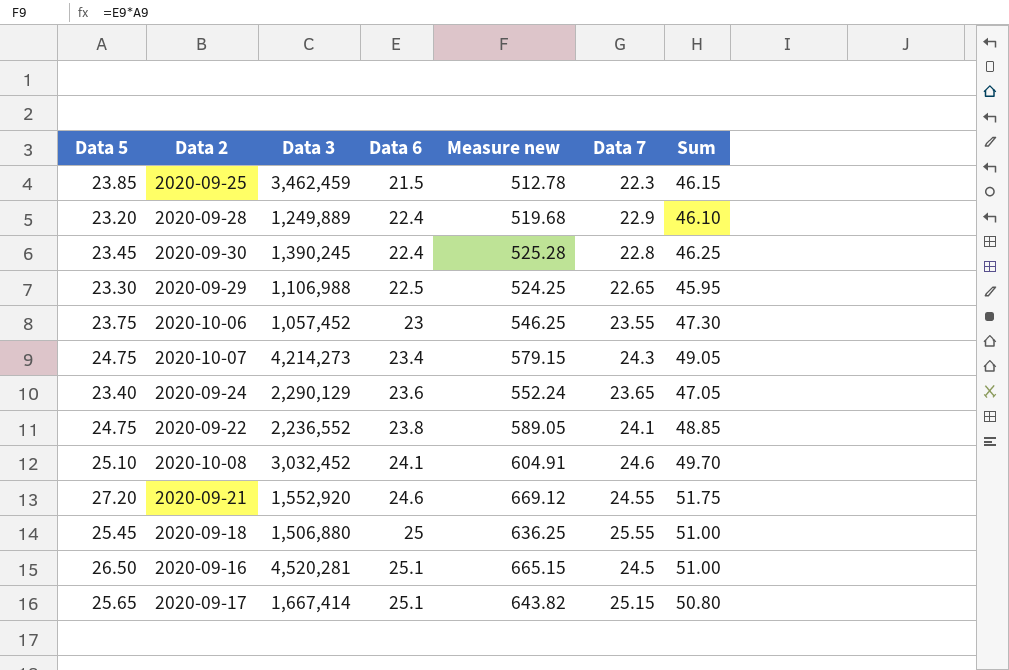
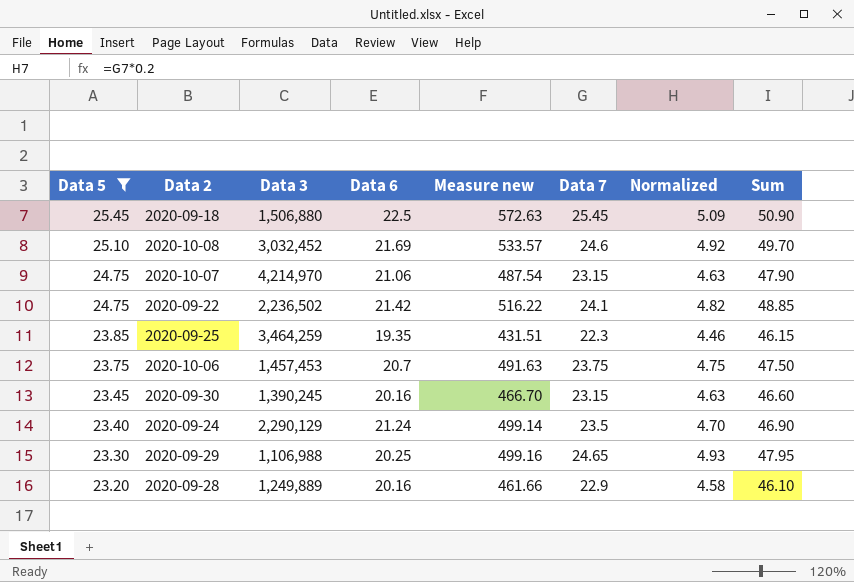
filter: none -> Data 5 <= 25.45
row order: Data 6 ascending -> Data 5 descending
column Measure new | formula: [Data 5] * [Data 6] -> [Data 6] * [Data 7]
column Normalized | formula: none -> [Data 7] * 0.2
2020-09-18 | Data 6: 25 -> 22.5
2020-09-18 | Data 7: 25.55 -> 25.45
2020-09-18 | Sum: 51.00 -> 50.90
2020-10-08 | Data 6: 24.1 -> 21.69
2020-10-07 | Data 3: 4,214,273 -> 4,214,970
2020-10-07 | Data 6: 23.4 -> 21.06
2020-10-07 | Data 7: 24.3 -> 23.15
2020-10-07 | Sum: 49.05 -> 47.90
2020-09-22 | Data 3: 2,236,552 -> 2,236,502
2020-09-22 | Data 6: 23.8 -> 21.42
2020-09-25 | Data 3: 3,462,459 -> 3,464,259
2020-09-25 | Data 6: 21.5 -> 19.35
2020-10-06 | Data 3: 1,057,452 -> 1,457,453
2020-10-06 | Data 6: 23 -> 20.7
2020-10-06 | Data 7: 23.55 -> 23.75
2020-10-06 | Sum: 47.30 -> 47.50
2020-09-30 | Data 6: 22.4 -> 20.16
2020-09-30 | Data 7: 22.8 -> 23.15
2020-09-30 | Sum: 46.25 -> 46.60
2020-09-24 | Data 6: 23.6 -> 21.24
2020-09-24 | Data 7: 23.65 -> 23.5
2020-09-24 | Sum: 47.05 -> 46.90
2020-09-29 | Data 6: 22.5 -> 20.25
2020-09-29 | Data 7: 22.65 -> 24.65
2020-09-29 | Sum: 45.95 -> 47.95
2020-09-28 | Data 6: 22.4 -> 20.16

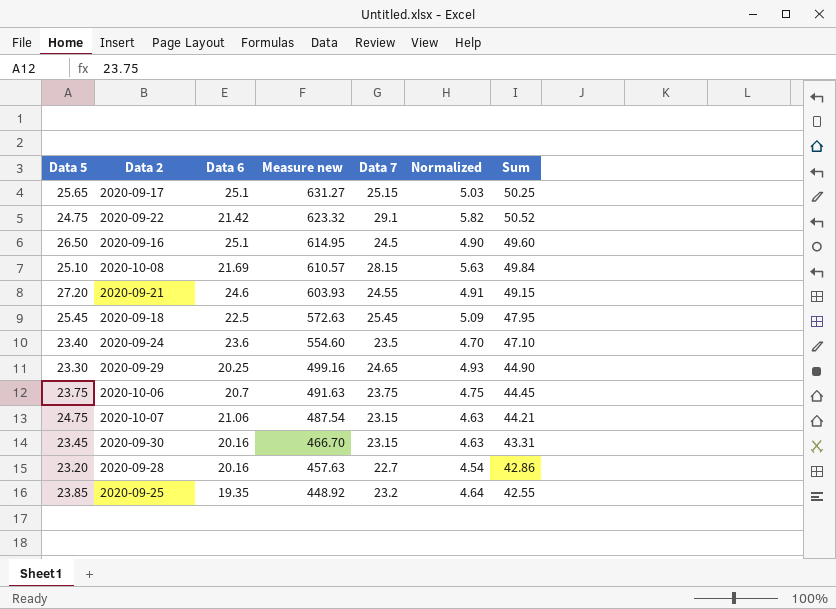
filter: Data 5 <= 25.45 -> none
row order: Data 5 descending -> Measure new descending
column Data 3 | position: 3 -> none
column Sum | formula: [Data 5] + [Data 7] -> [Data 6] + [Data 7]
2020-09-22 | Measure new: 516.22 -> 623.32
2020-09-22 | Data 7: 24.1 -> 29.1
2020-09-22 | Normalized: 4.82 -> 5.82
2020-10-08 | Measure new: 533.57 -> 610.57
2020-10-08 | Data 7: 24.6 -> 28.15
2020-10-08 | Normalized: 4.92 -> 5.63
2020-09-24 | Data 6: 21.24 -> 23.6
2020-09-24 | Measure new: 499.14 -> 554.60
2020-09-28 | Measure new: 461.66 -> 457.63
2020-09-28 | Data 7: 22.9 -> 22.7
2020-09-28 | Normalized: 4.58 -> 4.54
2020-09-25 | Measure new: 431.51 -> 448.92
2020-09-25 | Data 7: 22.3 -> 23.2
2020-09-25 | Normalized: 4.46 -> 4.64

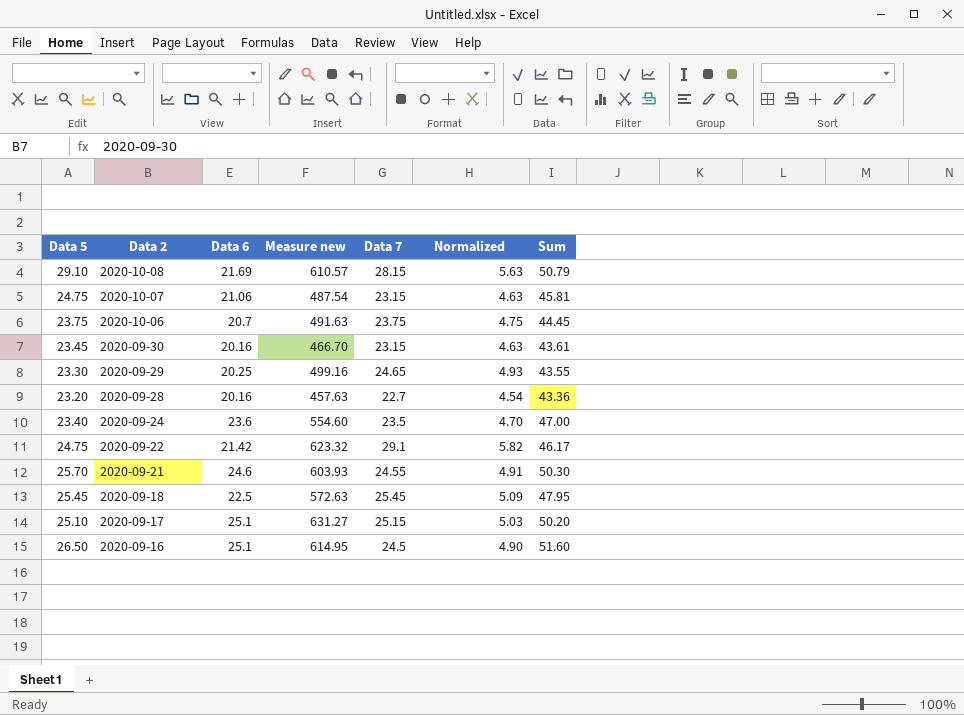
row order: Measure new descending -> Data 2 descending
column Sum | formula: [Data 6] + [Data 7] -> [Data 5] + [Data 6]
row 2020-09-25: 23.85 | 19.35 | 448.92 | 23.2 | 4.64 | 42.55 -> none
2020-10-08 | Data 5: 25.10 -> 29.10
2020-09-21 | Data 5: 27.20 -> 25.70
2020-09-17 | Data 5: 25.65 -> 25.10

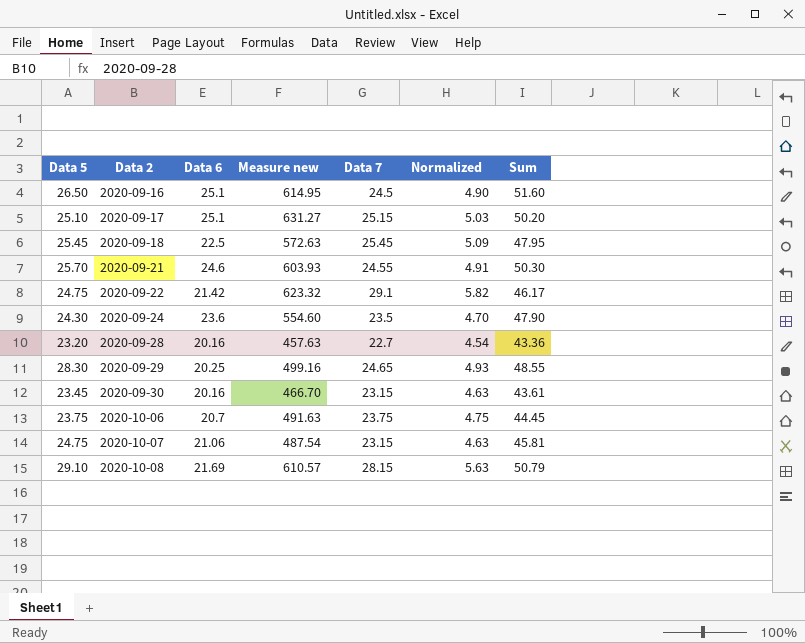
row order: Data 2 descending -> Data 2 ascending
2020-09-24 | Data 5: 23.40 -> 24.30
2020-09-24 | Sum: 47.00 -> 47.90
2020-09-29 | Data 5: 23.30 -> 28.30
2020-09-29 | Sum: 43.55 -> 48.55

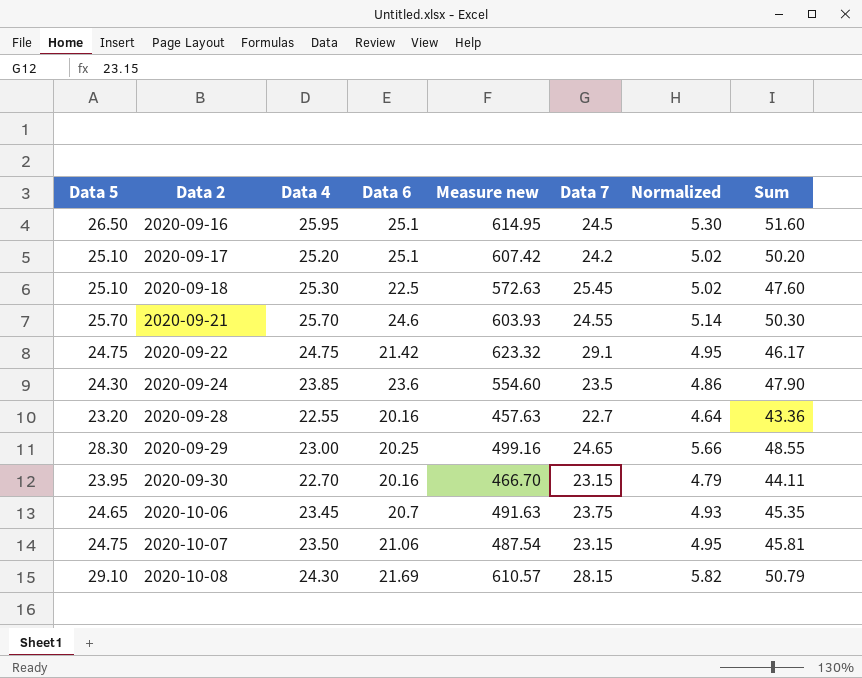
column Data 4 | position: none -> 3
column Normalized | formula: [Data 7] * 0.2 -> [Data 5] * 0.2
2020-09-17 | Measure new: 631.27 -> 607.42
2020-09-17 | Data 7: 25.15 -> 24.2
2020-09-18 | Data 5: 25.45 -> 25.10
2020-09-18 | Sum: 47.95 -> 47.60
2020-09-30 | Data 5: 23.45 -> 23.95
2020-09-30 | Sum: 43.61 -> 44.11
2020-10-06 | Data 5: 23.75 -> 24.65
2020-10-06 | Sum: 44.45 -> 45.35

